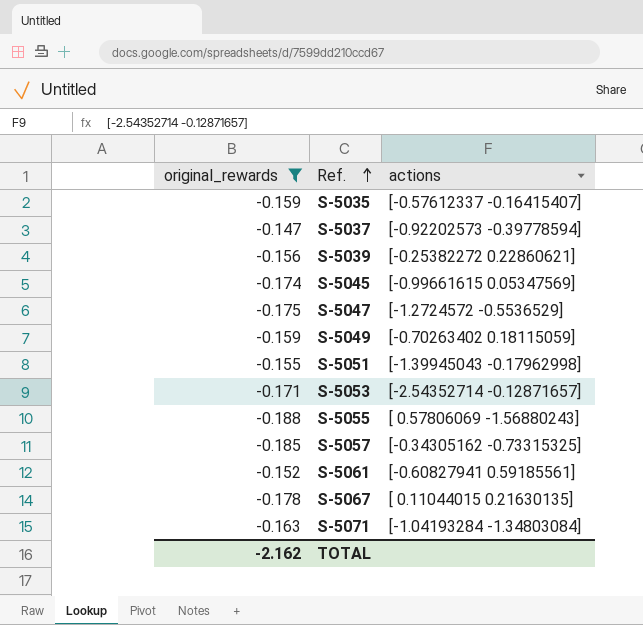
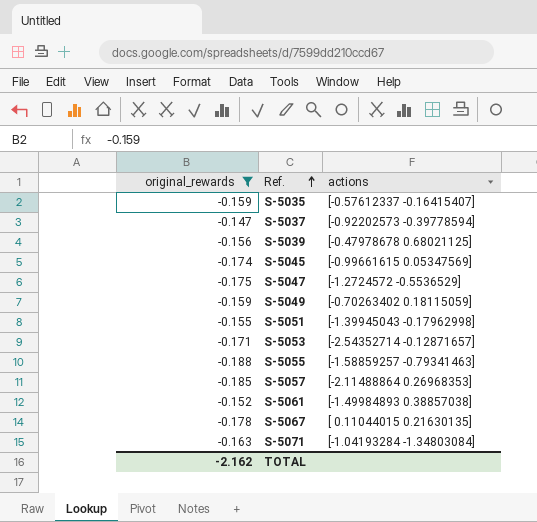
S-5039 | actions: [-0.25382272 0.22860621] -> [-0.47978678 0.68021125]
S-5055 | actions: [ 0.57806069 -1.56880243] -> [-1.58859257 -0.79341463]
S-5057 | actions: [-0.34305162 -0.73315325] -> [-2.11488864 0.26968353]
S-5061 | actions: [-0.60827941 0.59185561] -> [-1.49984893 0.38857038]

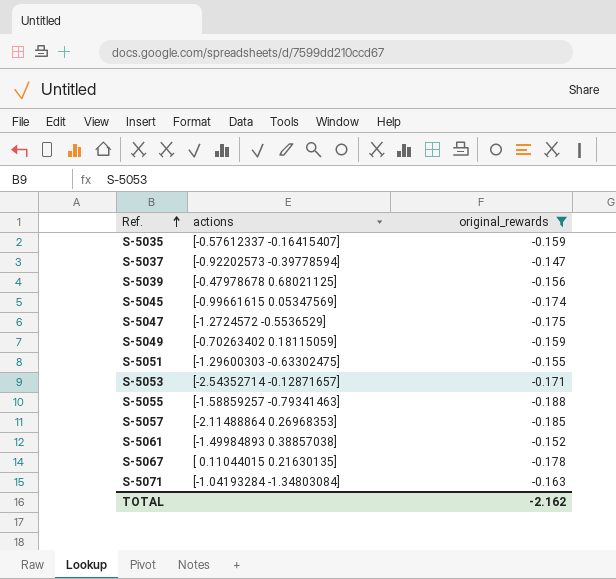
column original_rewards | position: 1 -> 3
S-5051 | actions: [-1.39945043 -0.17962998] -> [-1.29600303 -0.63302475]

